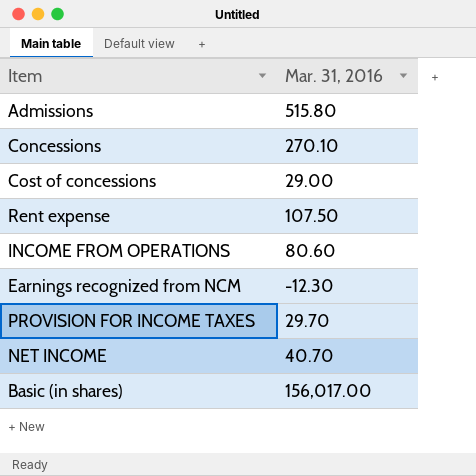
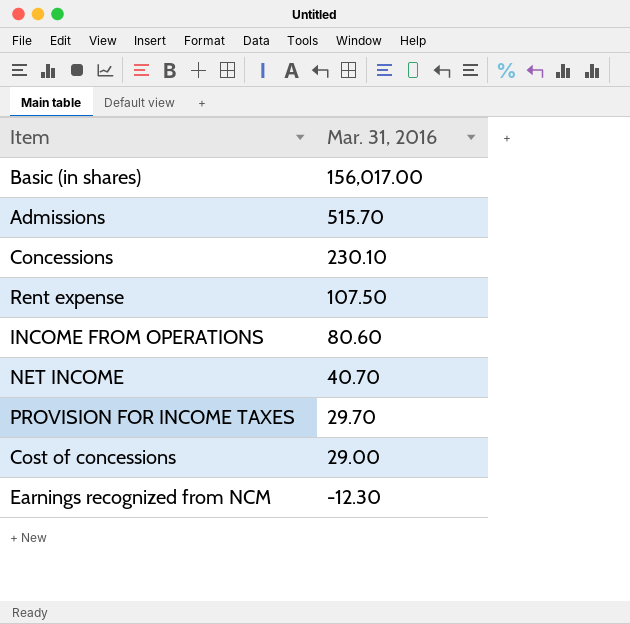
row order: none -> Mar. 31, 2016 descending
Admissions | Mar. 31, 2016: 515.80 -> 515.70
Concessions | Mar. 31, 2016: 270.10 -> 230.10

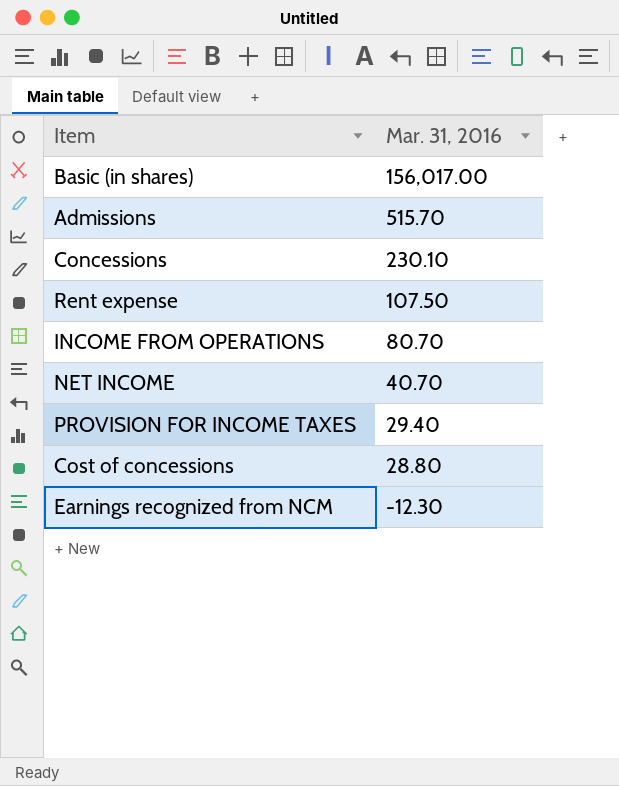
INCOME FROM OPERATIONS | Mar. 31, 2016: 80.60 -> 80.70
PROVISION FOR INCOME TAXES | Mar. 31, 2016: 29.70 -> 29.40
Cost of concessions | Mar. 31, 2016: 29.00 -> 28.80

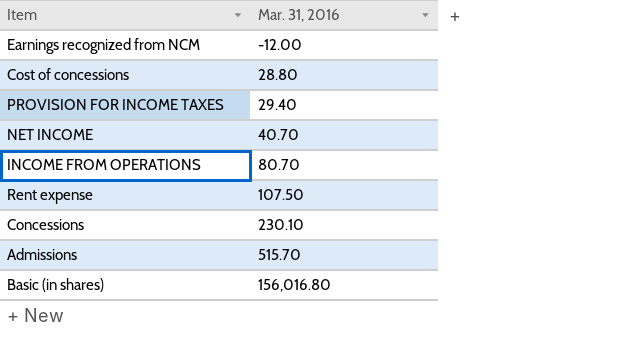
row order: Mar. 31, 2016 descending -> Mar. 31, 2016 ascending
Earnings recognized from NCM | Mar. 31, 2016: -12.30 -> -12.00
Basic (in shares) | Mar. 31, 2016: 156,017.00 -> 156,016.80

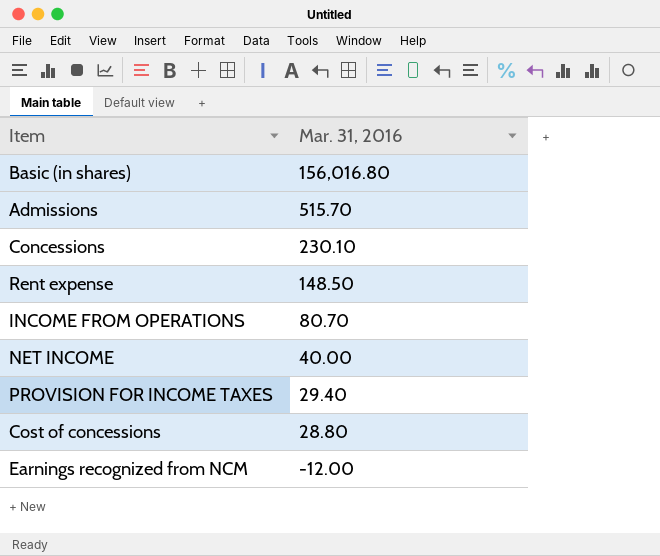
row order: Mar. 31, 2016 ascending -> Mar. 31, 2016 descending
Rent expense | Mar. 31, 2016: 107.50 -> 148.50
NET INCOME | Mar. 31, 2016: 40.70 -> 40.00

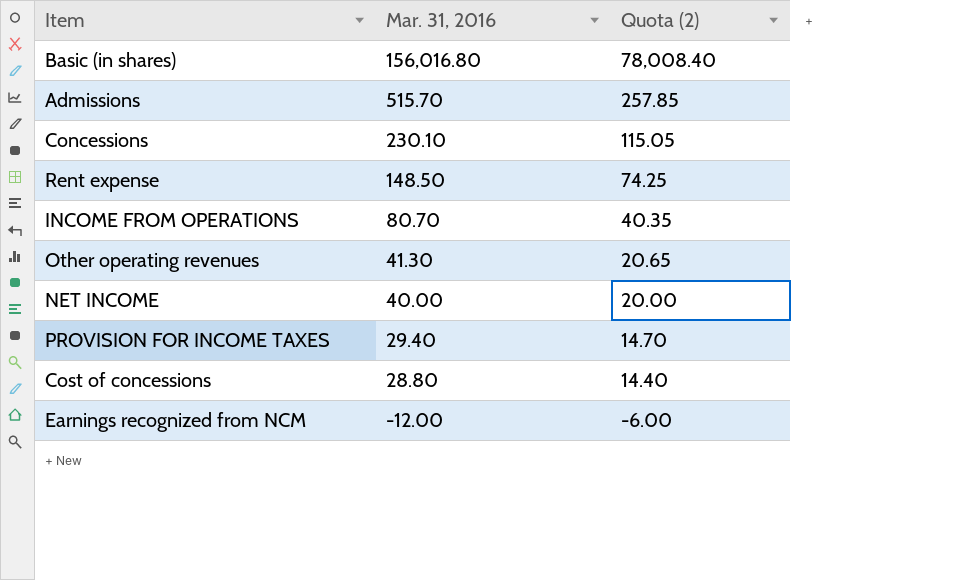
column Quota (2) | formula: none -> [Mar. 31, 2016] * 0.5
row Other operating revenues: none -> 41.30 | 20.65

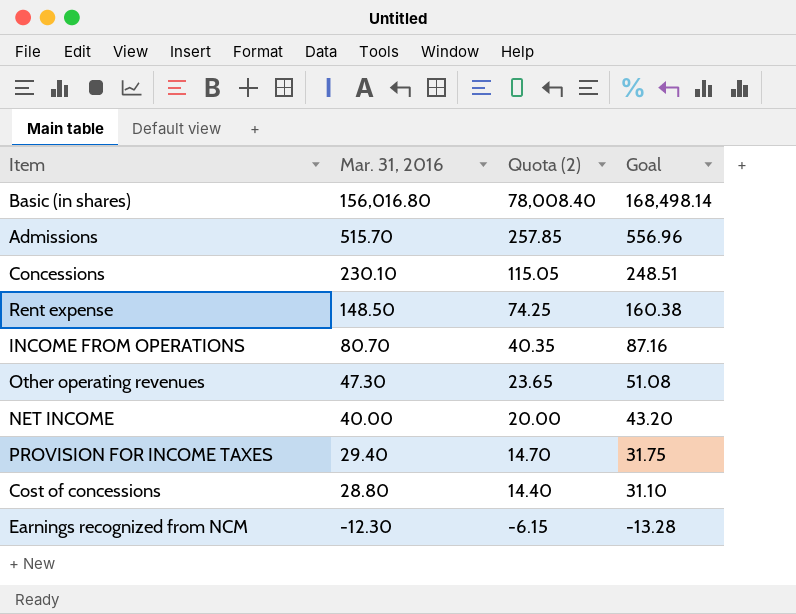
column Goal | formula: none -> [Mar. 31, 2016] * 1.08
Other operating revenues | Mar. 31, 2016: 41.30 -> 47.30
Other operating revenues | Quota (2): 20.65 -> 23.65
Earnings recognized from NCM | Mar. 31, 2016: -12.00 -> -12.30
Earnings recognized from NCM | Quota (2): -6.00 -> -6.15

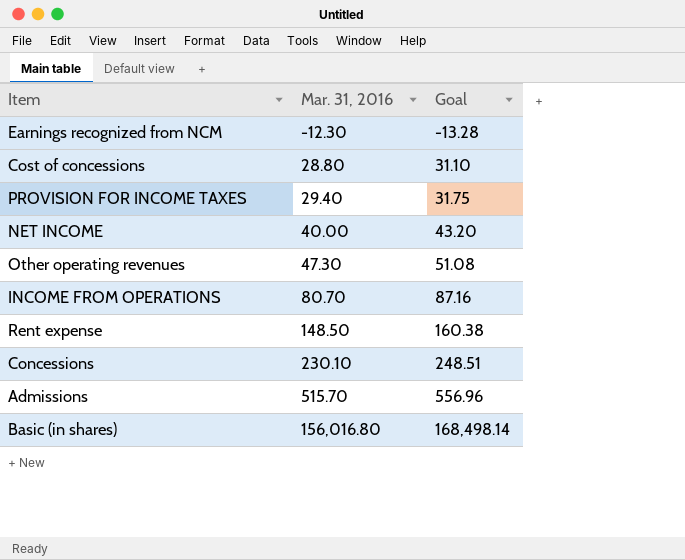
row order: Mar. 31, 2016 descending -> Mar. 31, 2016 ascending
column Quota (2) | formula: [Mar. 31, 2016] * 0.5 -> none

